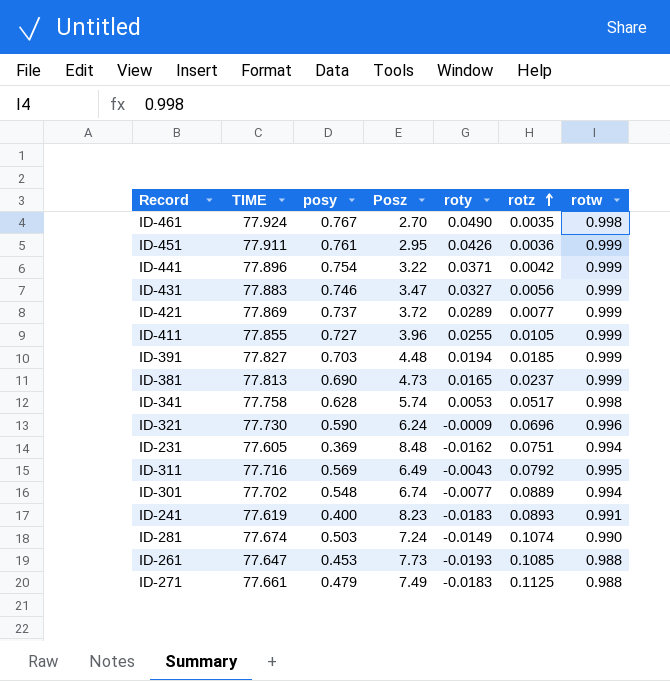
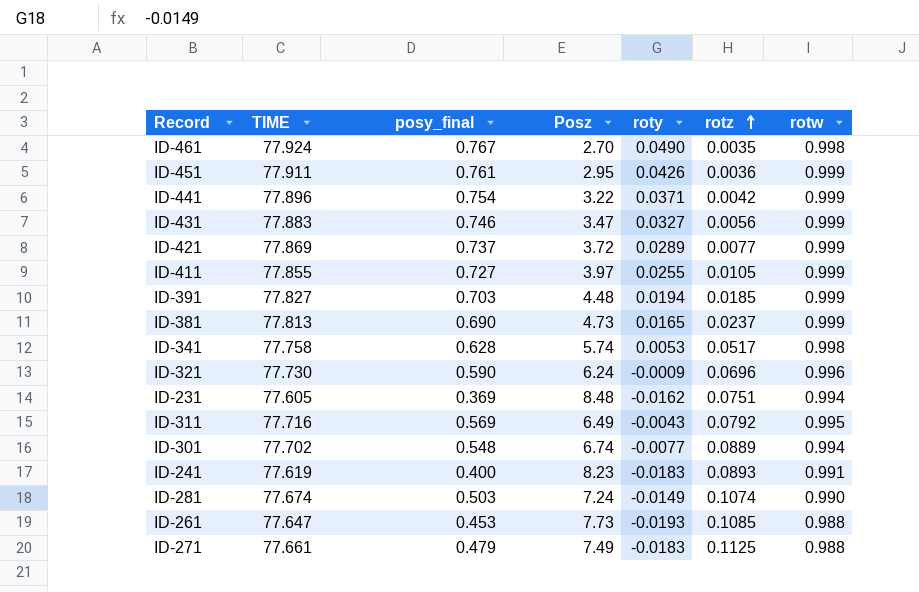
column name: posy -> posy_final
ID-411 | Posz: 3.96 -> 3.97

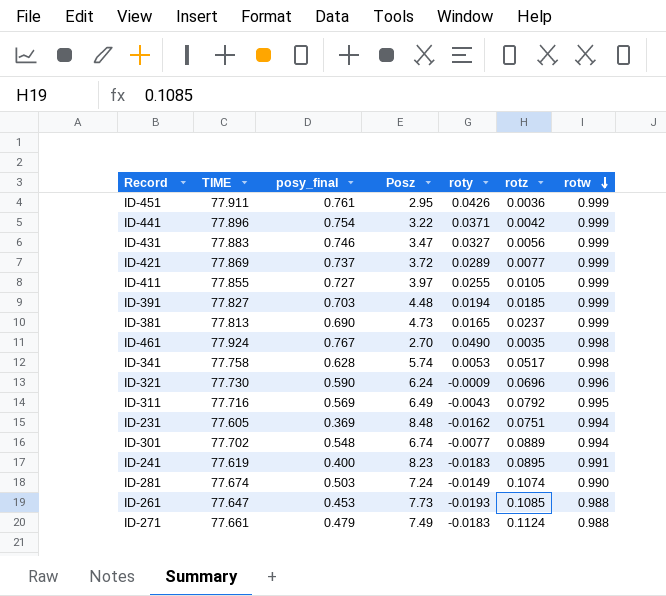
row order: rotz ascending -> rotw descending
ID-241 | rotz: 0.0893 -> 0.0895
ID-271 | rotz: 0.1125 -> 0.1124

